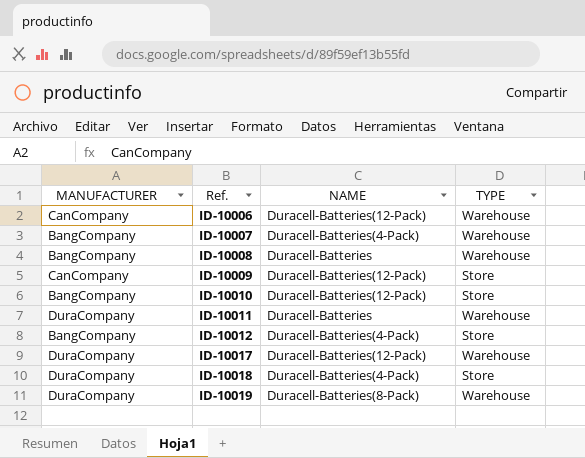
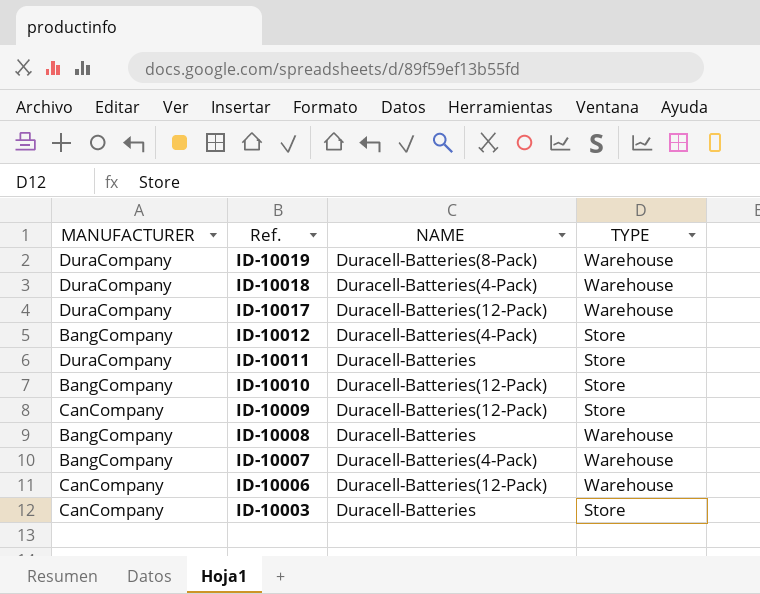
row order: Ref. ascending -> Ref. descending
ID-10018 | TYPE: Store -> Warehouse
ID-10011 | TYPE: Warehouse -> Store
row ID-10003: none -> CanCompany | Duracell-Batteries | Store

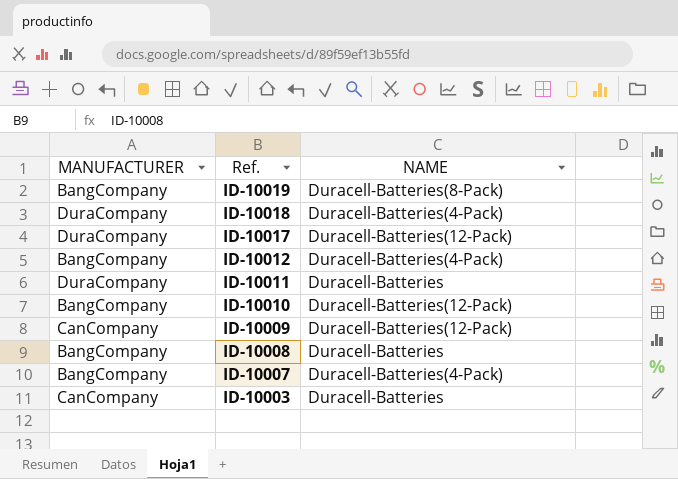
column TYPE | position: 4 -> none
row ID-10006: CanCompany | Duracell-Batteries(12-Pack) | Warehouse -> none
ID-10019 | MANUFACTURER: DuraCompany -> BangCompany

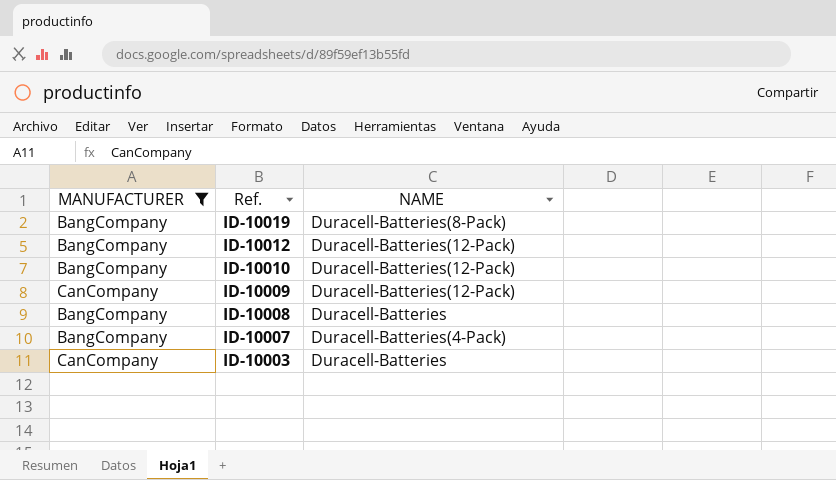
filter: none -> MANUFACTURER != DuraCompany
ID-10012 | NAME: Duracell-Batteries(4-Pack) -> Duracell-Batteries(12-Pack)

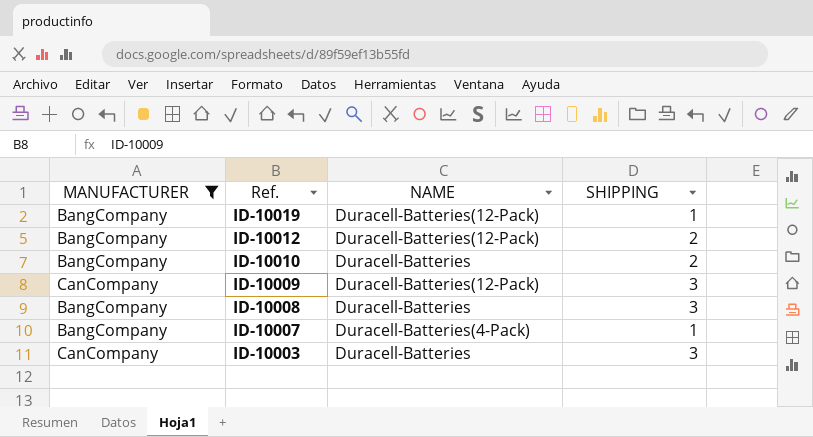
column SHIPPING | position: none -> 4
ID-10019 | NAME: Duracell-Batteries(8-Pack) -> Duracell-Batteries(12-Pack)
ID-10010 | NAME: Duracell-Batteries(12-Pack) -> Duracell-Batteries

